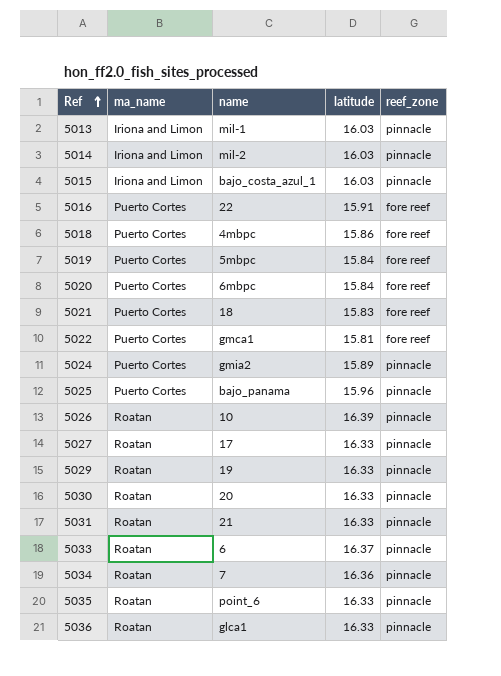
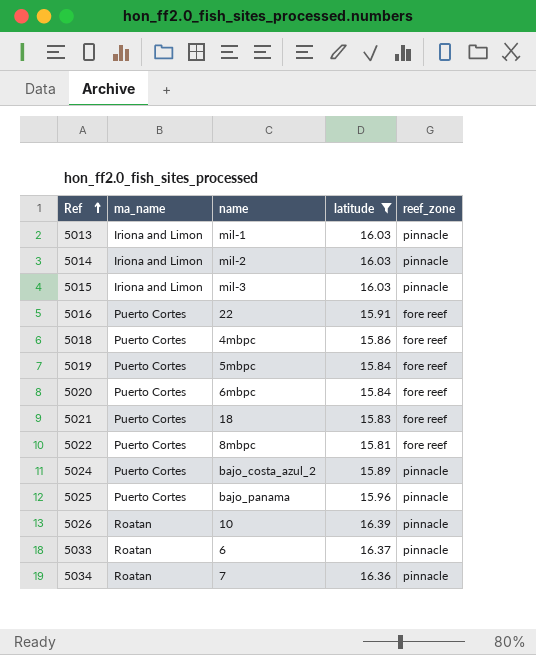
filter: none -> latitude != 16.33
5015 | name: bajo_costa_azul_1 -> mil-3
5022 | name: gmca1 -> 8mbpc
5024 | name: gmia2 -> bajo_costa_azul_2

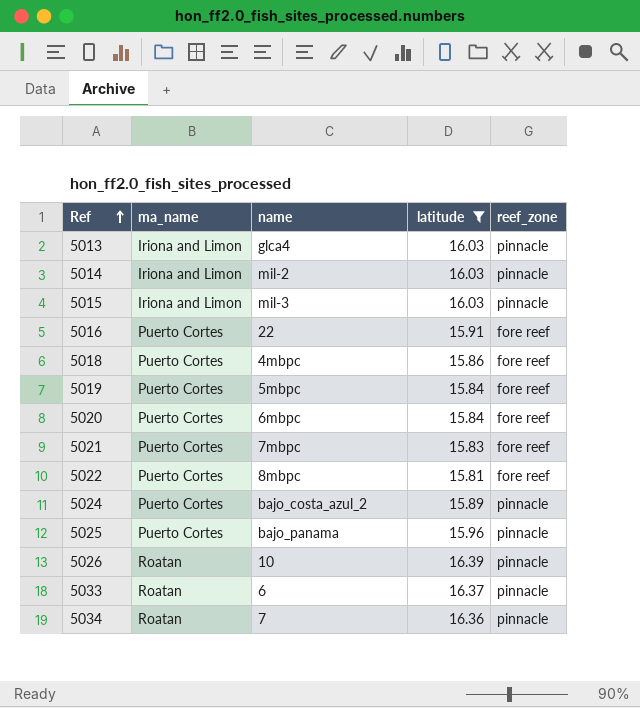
5013 | name: mil-1 -> glca4
5021 | name: 18 -> 7mbpc

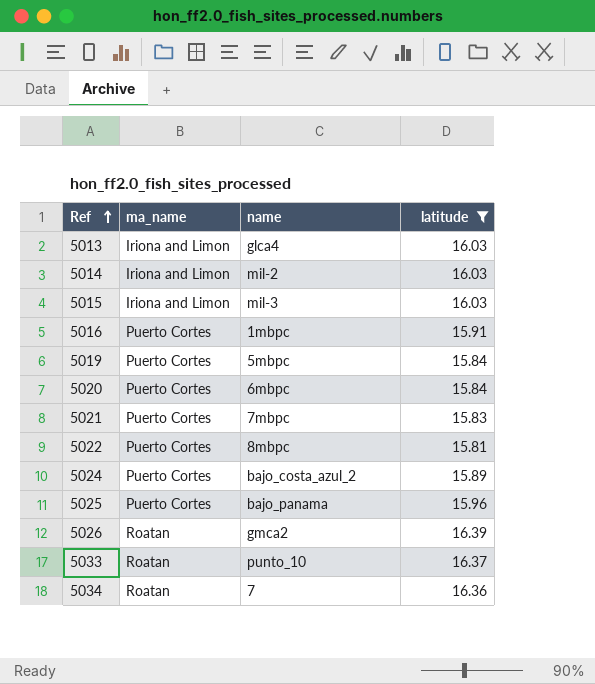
column reef_zone | position: 5 -> none
row 5018: Puerto Cortes | 4mbpc | 15.86 | fore reef -> none
5016 | name: 22 -> 1mbpc
5026 | name: 10 -> gmca2
5033 | name: 6 -> punto_10

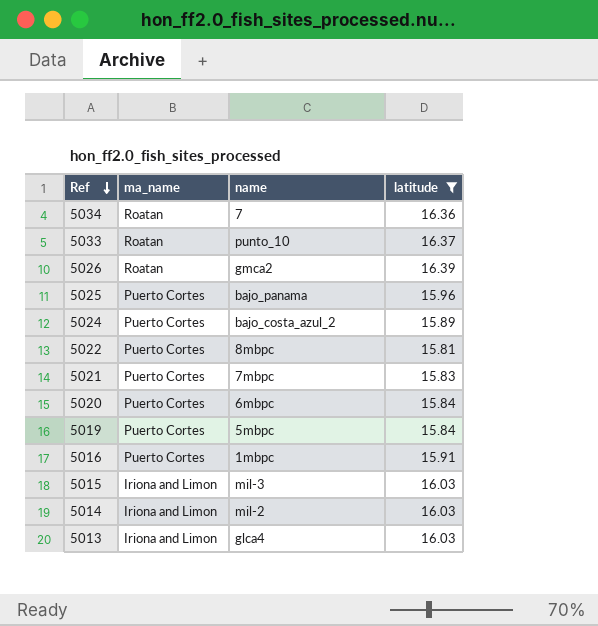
row order: Ref ascending -> Ref descending

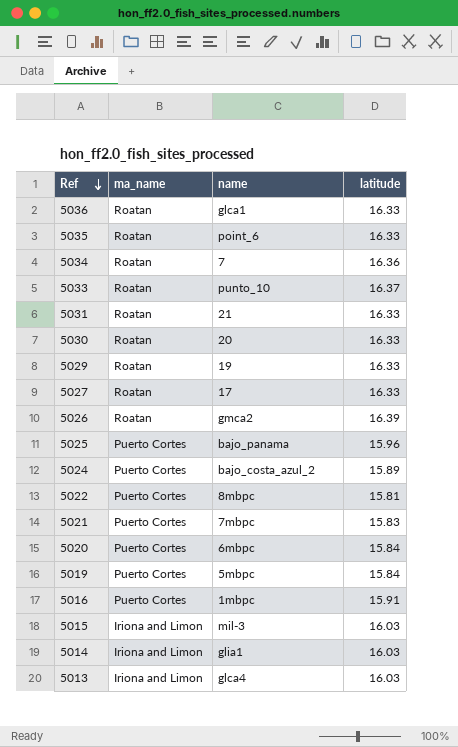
filter: latitude != 16.33 -> none
5014 | name: mil-2 -> glia1

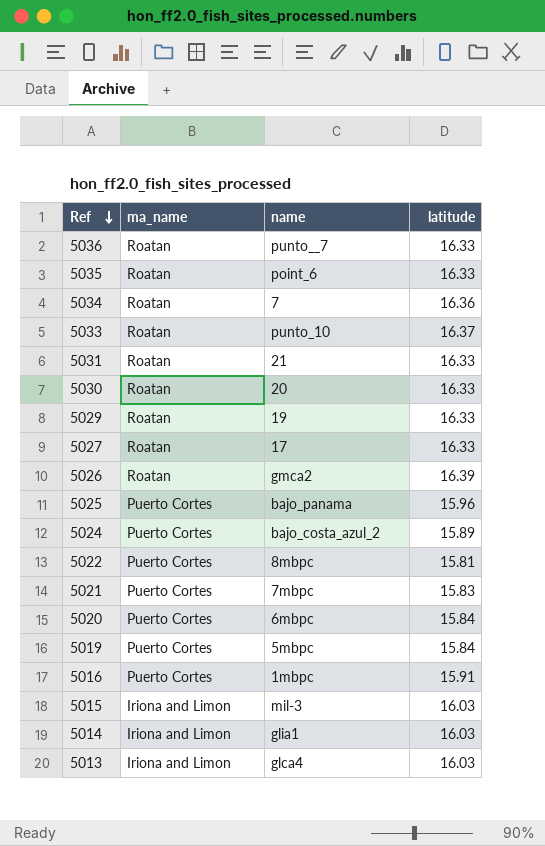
5036 | name: glca1 -> punto__7

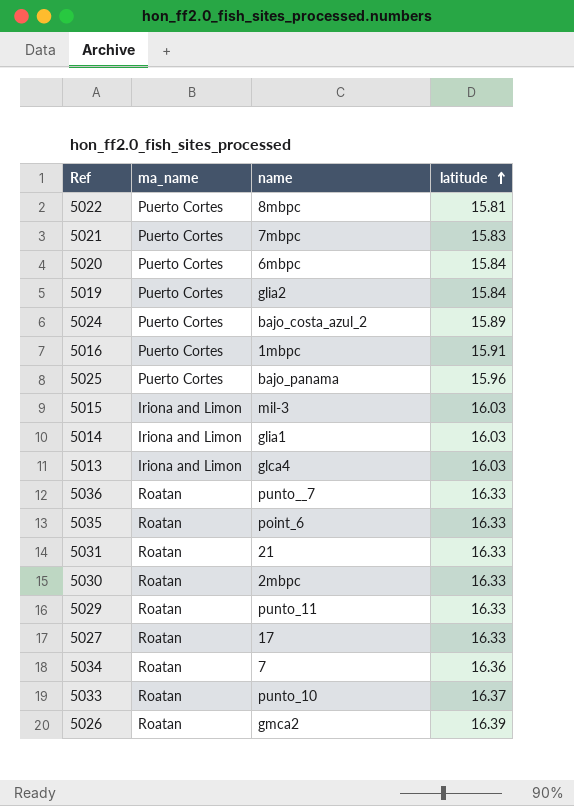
row order: Ref descending -> latitude ascending
5019 | name: 5mbpc -> glia2
5030 | name: 20 -> 2mbpc
5029 | name: 19 -> punto_11

